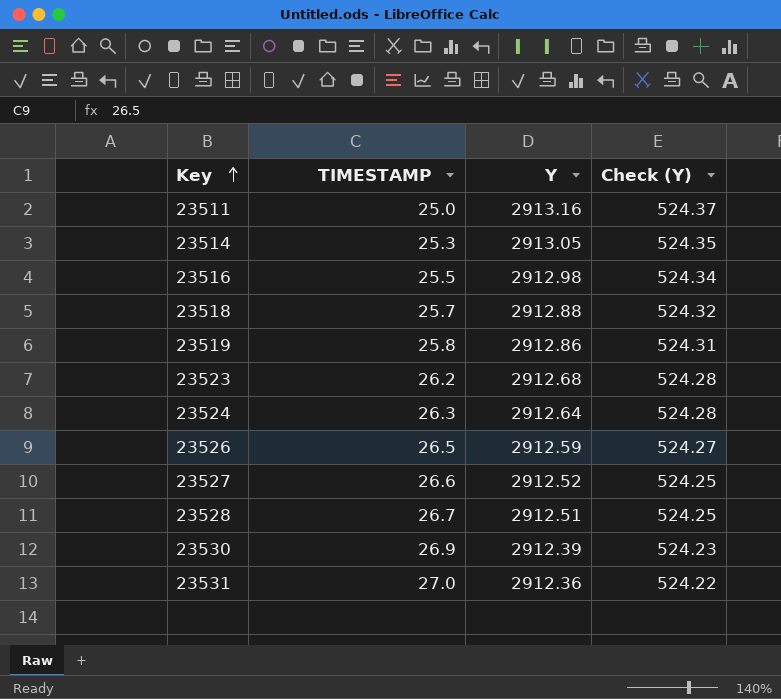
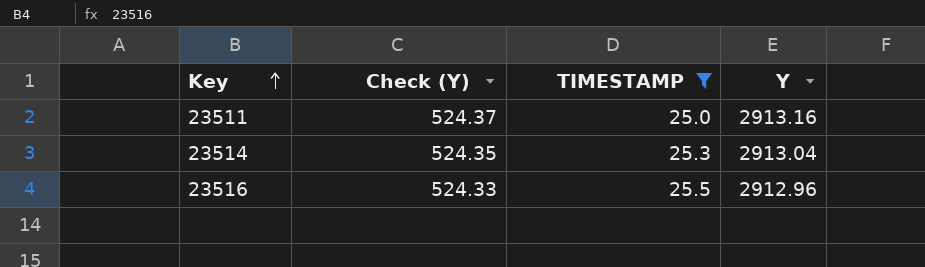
filter: none -> TIMESTAMP <= 25.5
column Check (Y) | position: 4 -> 2
23514 | Y: 2913.05 -> 2913.04
23516 | Check (Y): 524.34 -> 524.33
23516 | Y: 2912.98 -> 2912.96

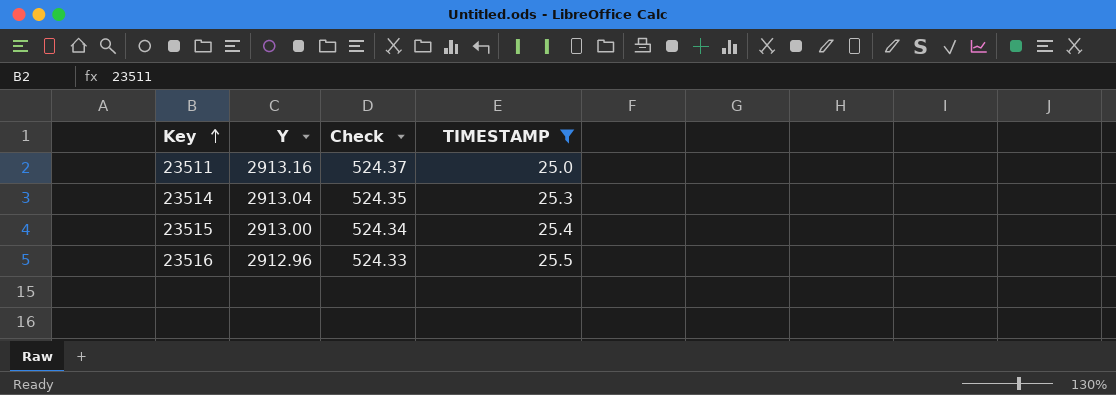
column Y | position: 4 -> 2
column name: Check (Y) -> Check
row 23515: none -> 2913.00 | 524.34 | 25.4

